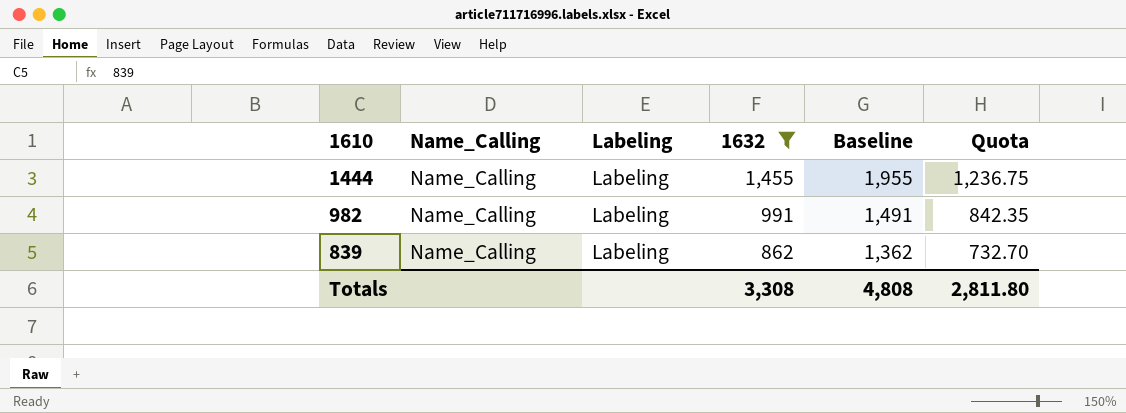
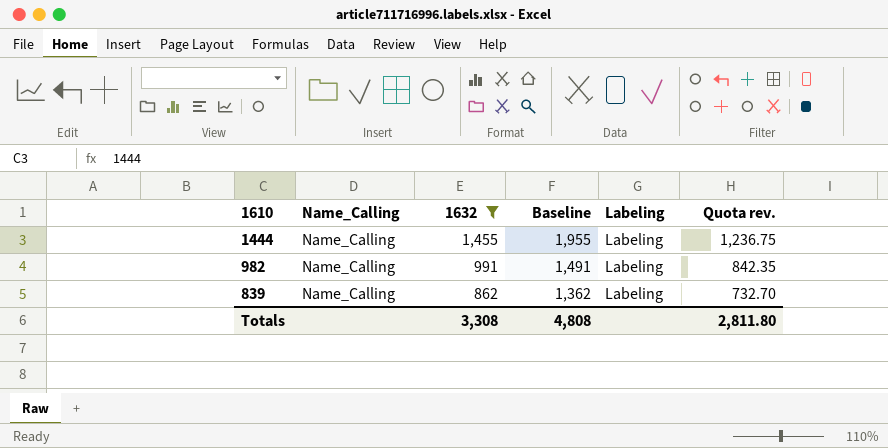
column Labeling | position: 3 -> 5
column name: Quota -> Quota rev.

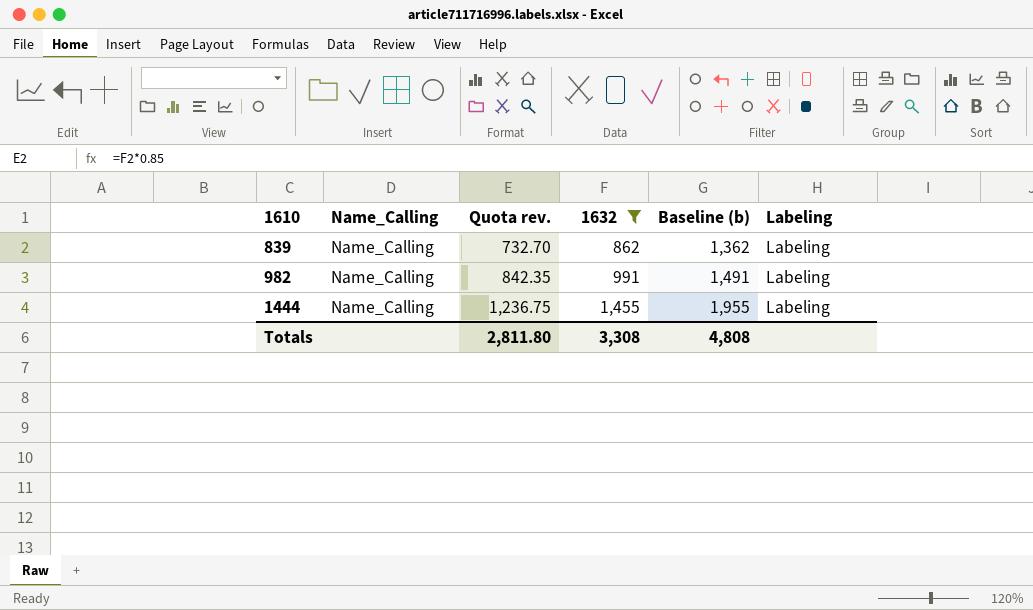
row order: 1610 descending -> 1610 ascending
column Quota rev. | position: 6 -> 3
column name: Baseline -> Baseline (b)

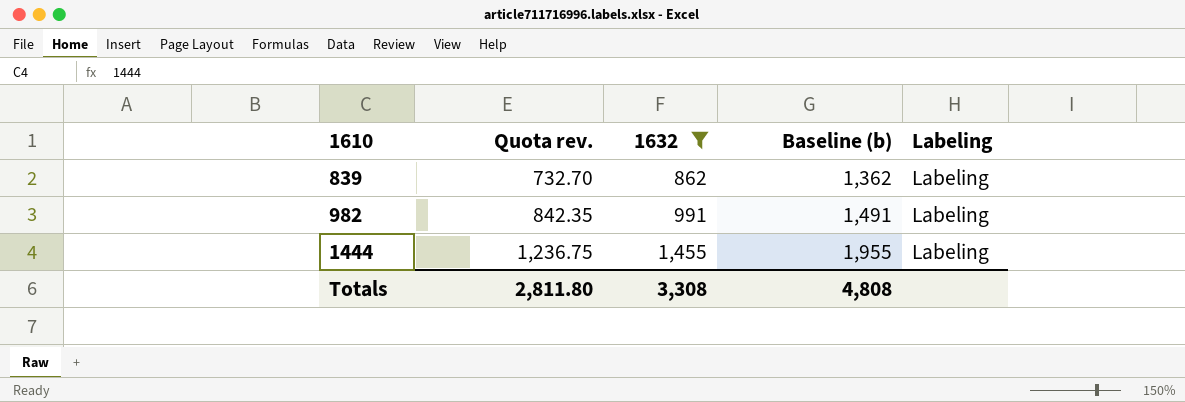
column Name_Calling | position: 2 -> none

